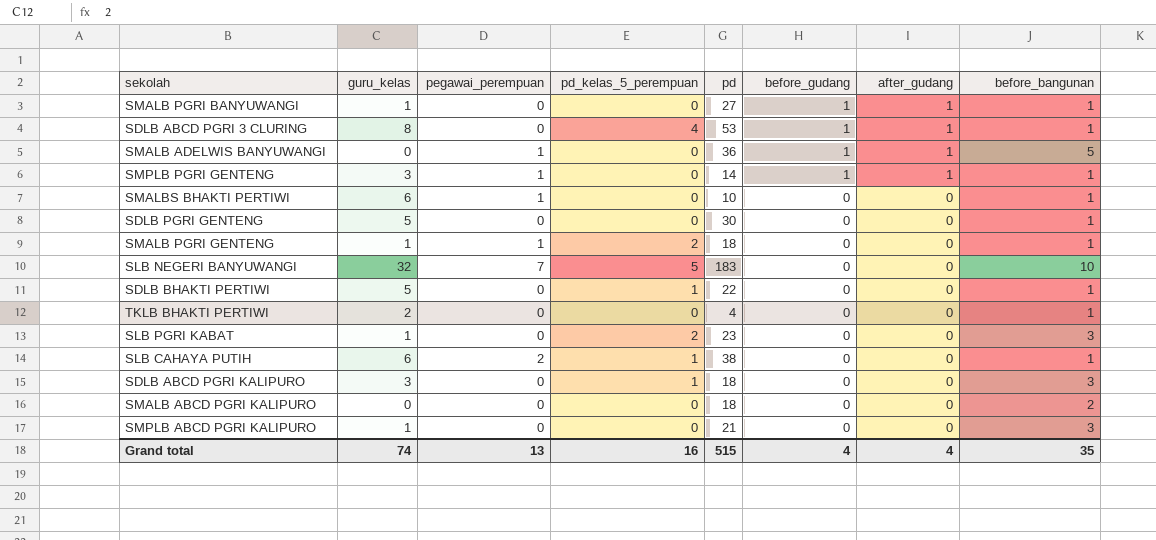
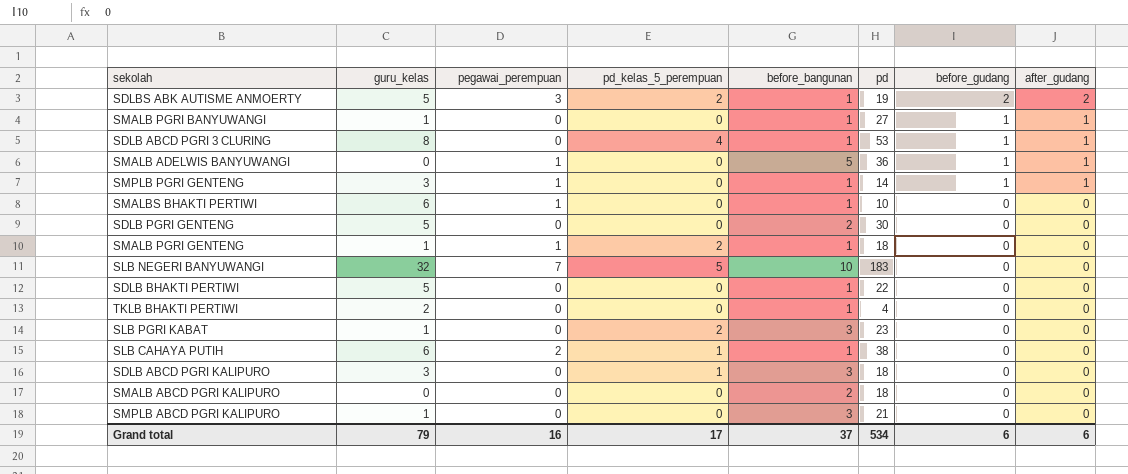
column before_bangunan | position: 8 -> 5
row SDLBS ABK AUTISME ANMOERTY: none -> 5 | 3 | 2 | 1 | 19 | 2 | 2
SDLB PGRI GENTENG | before_bangunan: 1 -> 2
SDLB BHAKTI PERTIWI | pd_kelas_5_perempuan: 1 -> 0
Grand total | guru_kelas: 74 -> 79
Grand total | pegawai_perempuan: 13 -> 16
Grand total | pd_kelas_5_perempuan: 16 -> 17
Grand total | before_bangunan: 35 -> 37
Grand total | pd: 515 -> 534
Grand total | before_gudang: 4 -> 6
Grand total | after_gudang: 4 -> 6

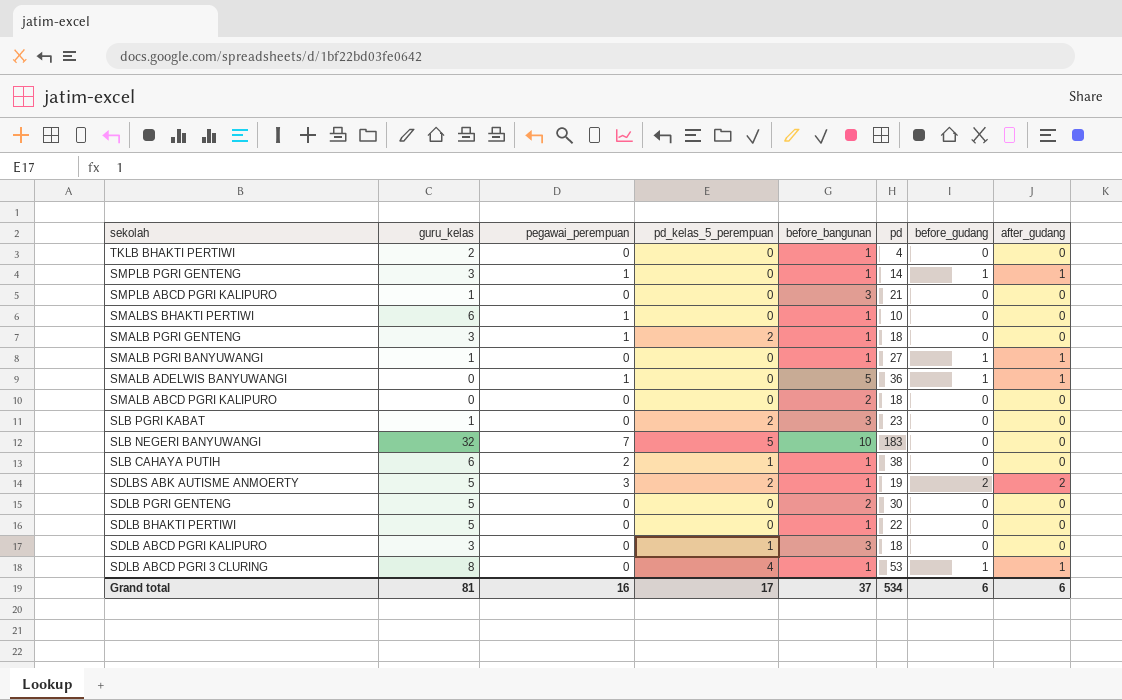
row order: before_gudang descending -> sekolah descending
SMALB PGRI GENTENG | guru_kelas: 1 -> 3
Grand total | guru_kelas: 79 -> 81

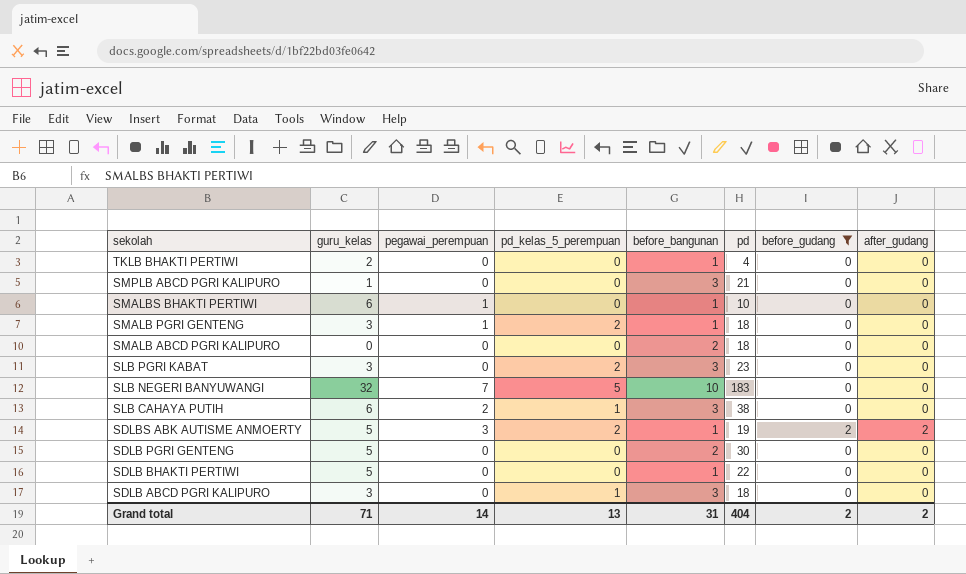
filter: none -> before_gudang != 1
SLB PGRI KABAT | guru_kelas: 1 -> 3
SLB CAHAYA PUTIH | before_bangunan: 1 -> 3
Grand total | guru_kelas: 81 -> 71
Grand total | pegawai_perempuan: 16 -> 14
Grand total | pd_kelas_5_perempuan: 17 -> 13
Grand total | before_bangunan: 37 -> 31
Grand total | pd: 534 -> 404
Grand total | before_gudang: 6 -> 2
Grand total | after_gudang: 6 -> 2

